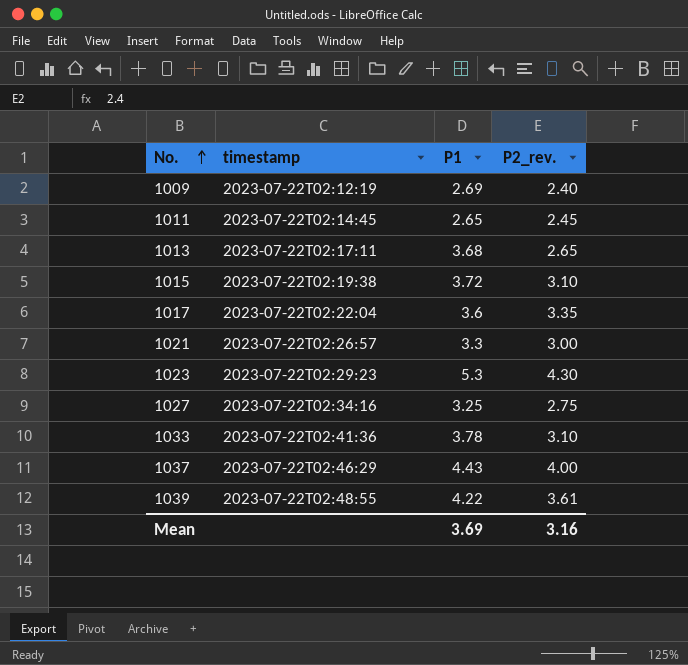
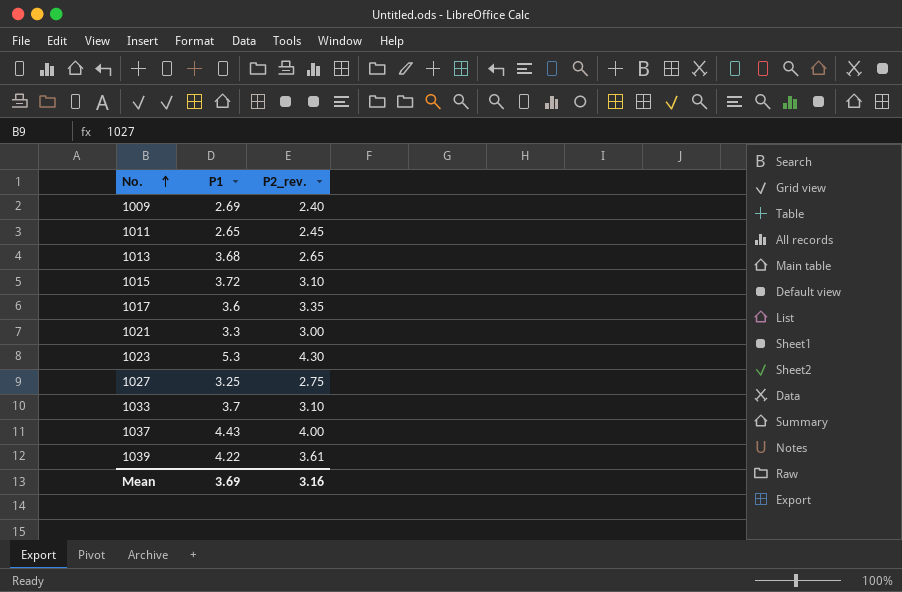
column timestamp | position: 2 -> none
1033 | P1: 3.78 -> 3.7

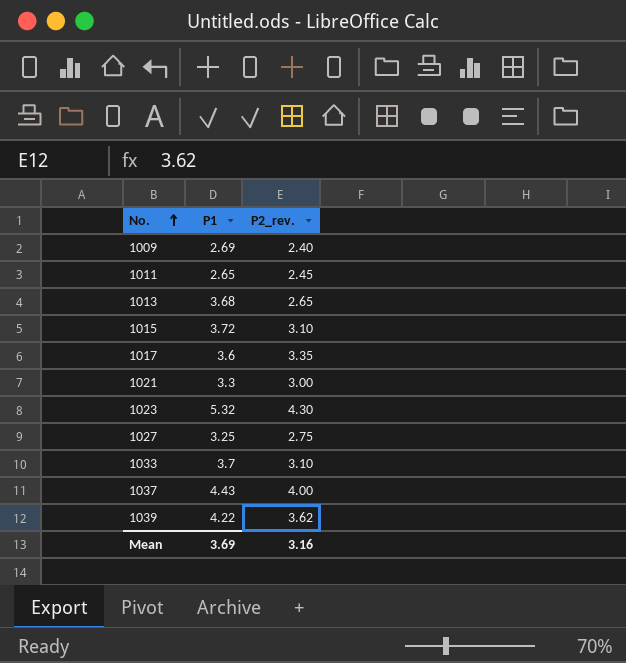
1023 | P1: 5.3 -> 5.32
1039 | P2_rev.: 3.61 -> 3.62

